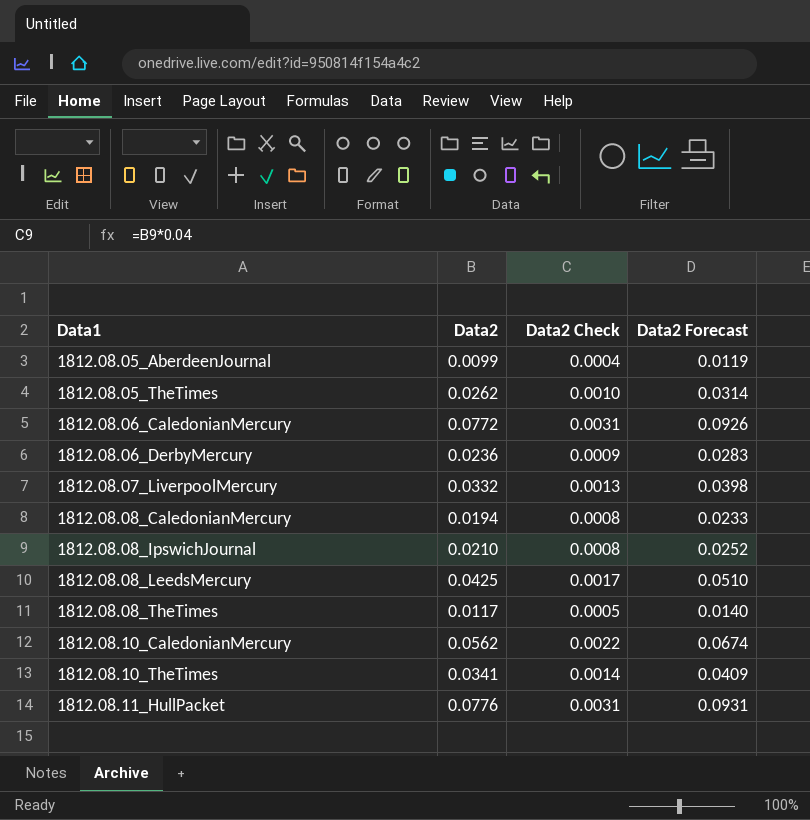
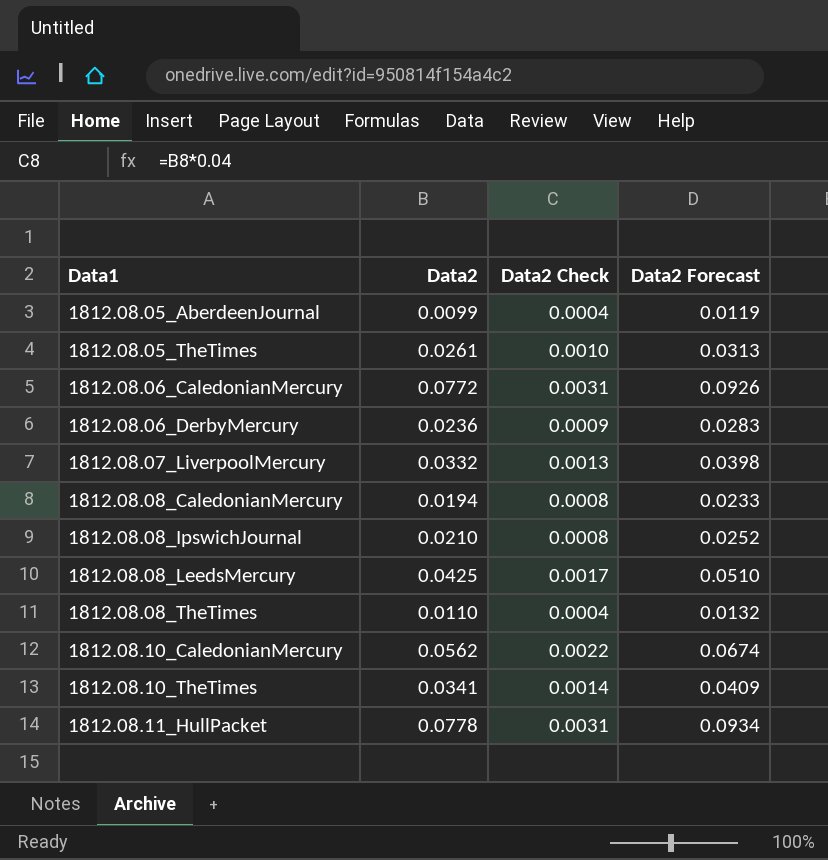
1812.08.05_TheTimes | Data2: 0.0262 -> 0.0261
1812.08.05_TheTimes | Data2 Forecast: 0.0314 -> 0.0313
1812.08.08_TheTimes | Data2: 0.0117 -> 0.0110
1812.08.08_TheTimes | Data2 Check: 0.0005 -> 0.0004
1812.08.08_TheTimes | Data2 Forecast: 0.0140 -> 0.0132
1812.08.11_HullPacket | Data2: 0.0776 -> 0.0778
1812.08.11_HullPacket | Data2 Forecast: 0.0931 -> 0.0934

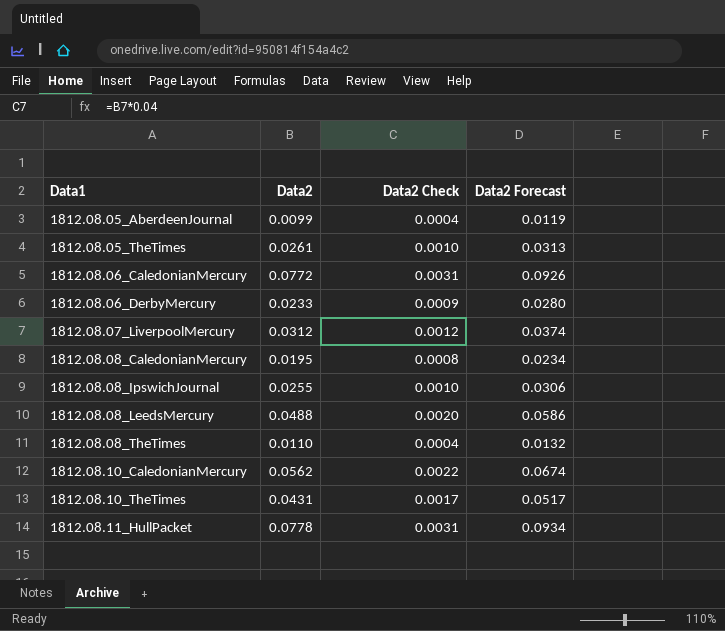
1812.08.06_DerbyMercury | Data2: 0.0236 -> 0.0233
1812.08.06_DerbyMercury | Data2 Forecast: 0.0283 -> 0.0280
1812.08.07_LiverpoolMercury | Data2: 0.0332 -> 0.0312
1812.08.07_LiverpoolMercury | Data2 Check: 0.0013 -> 0.0012
1812.08.07_LiverpoolMercury | Data2 Forecast: 0.0398 -> 0.0374
1812.08.08_CaledonianMercury | Data2: 0.0194 -> 0.0195
1812.08.08_CaledonianMercury | Data2 Forecast: 0.0233 -> 0.0234
1812.08.08_IpswichJournal | Data2: 0.0210 -> 0.0255
1812.08.08_IpswichJournal | Data2 Check: 0.0008 -> 0.0010
1812.08.08_IpswichJournal | Data2 Forecast: 0.0252 -> 0.0306
1812.08.08_LeedsMercury | Data2: 0.0425 -> 0.0488
1812.08.08_LeedsMercury | Data2 Check: 0.0017 -> 0.0020
1812.08.08_LeedsMercury | Data2 Forecast: 0.0510 -> 0.0586
1812.08.10_TheTimes | Data2: 0.0341 -> 0.0431
1812.08.10_TheTimes | Data2 Check: 0.0014 -> 0.0017
1812.08.10_TheTimes | Data2 Forecast: 0.0409 -> 0.0517

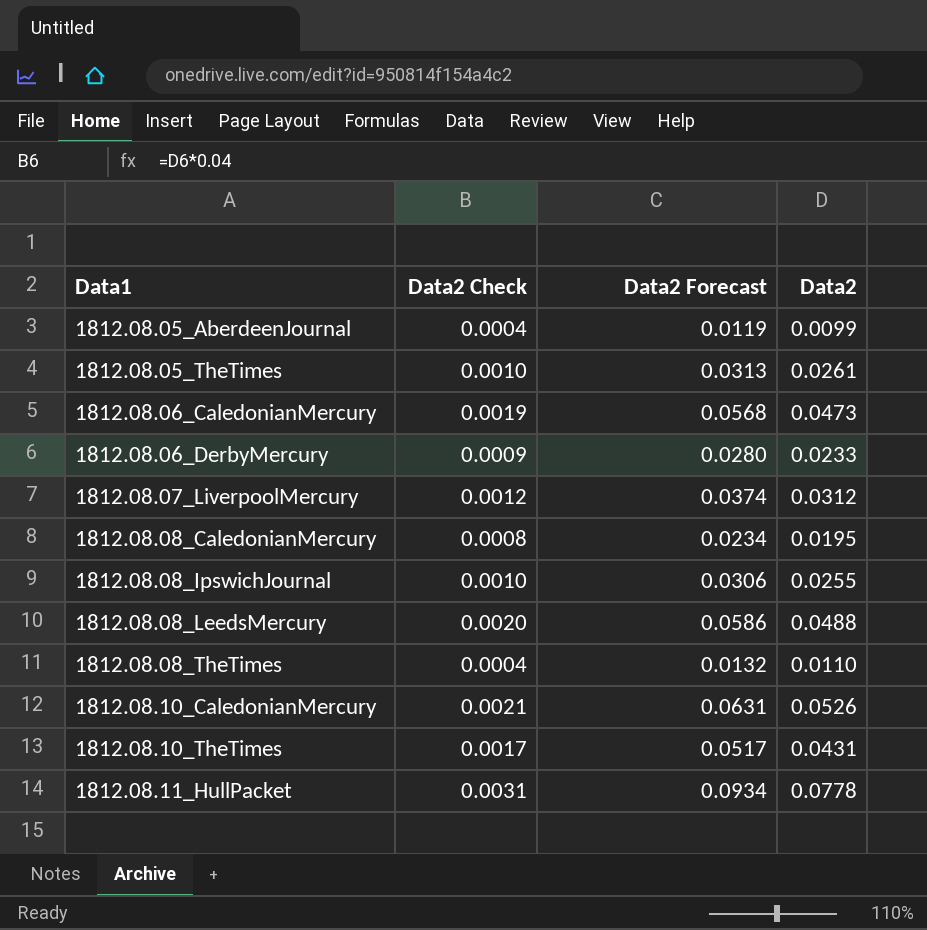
column Data2 | position: 2 -> 4
1812.08.06_CaledonianMercury | Data2 Check: 0.0031 -> 0.0019
1812.08.06_CaledonianMercury | Data2 Forecast: 0.0926 -> 0.0568
1812.08.06_CaledonianMercury | Data2: 0.0772 -> 0.0473
1812.08.10_CaledonianMercury | Data2 Check: 0.0022 -> 0.0021
1812.08.10_CaledonianMercury | Data2 Forecast: 0.0674 -> 0.0631
1812.08.10_CaledonianMercury | Data2: 0.0562 -> 0.0526

